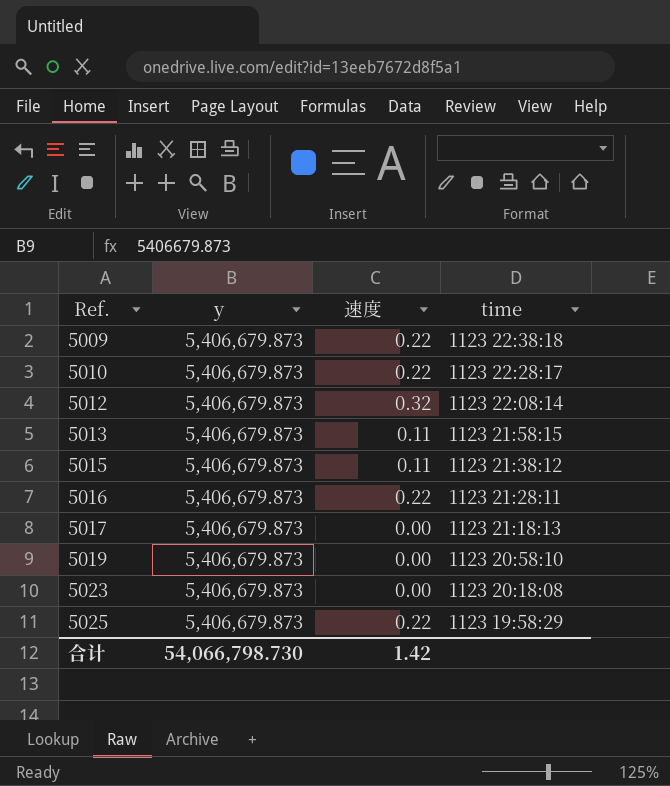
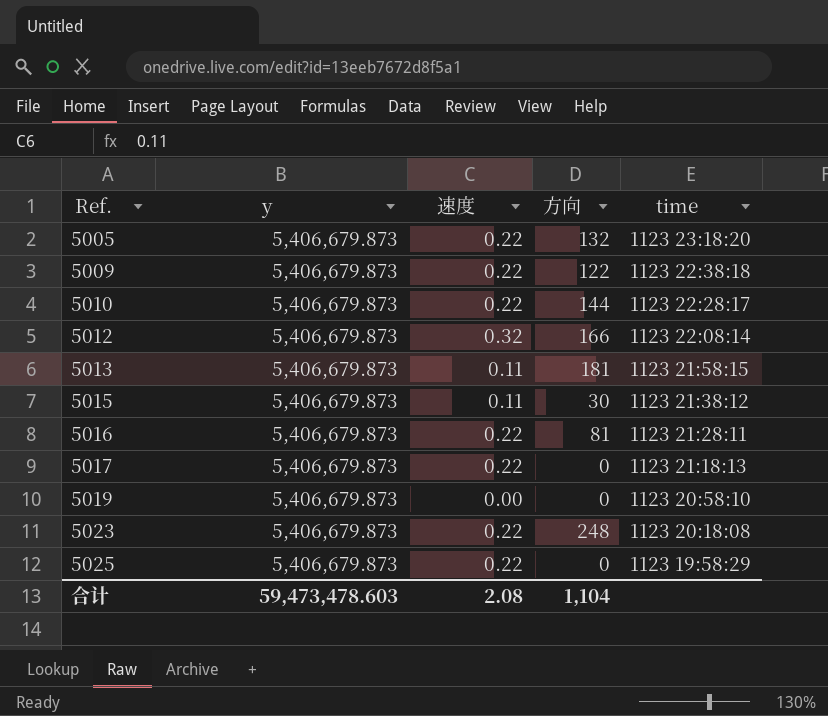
column 方向 | position: none -> 4
row 5005: none -> 5,406,679.873 | 0.22 | 132 | 1123 23:18:20
5017 | 速度: 0.00 -> 0.22
5023 | 速度: 0.00 -> 0.22
合计 | y: 54,066,798.730 -> 59,473,478.603
合计 | 速度: 1.42 -> 2.08

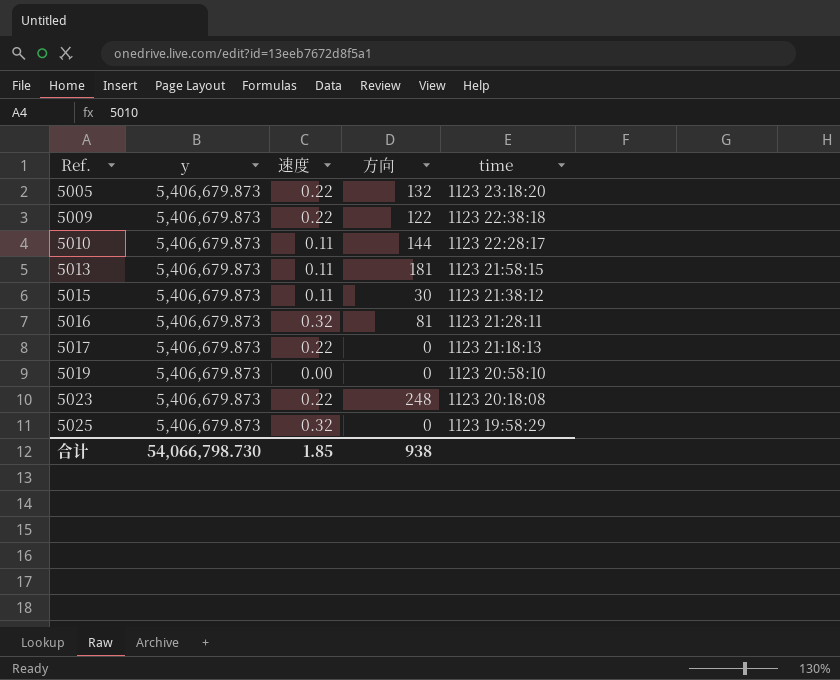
row 5012: 5,406,679.873 | 0.32 | 166 | 1123 22:08:14 -> none
5010 | 速度: 0.22 -> 0.11
5016 | 速度: 0.22 -> 0.32
5025 | 速度: 0.22 -> 0.32
合计 | y: 59,473,478.603 -> 54,066,798.730
合计 | 速度: 2.08 -> 1.85
合计 | 方向: 1,104 -> 938

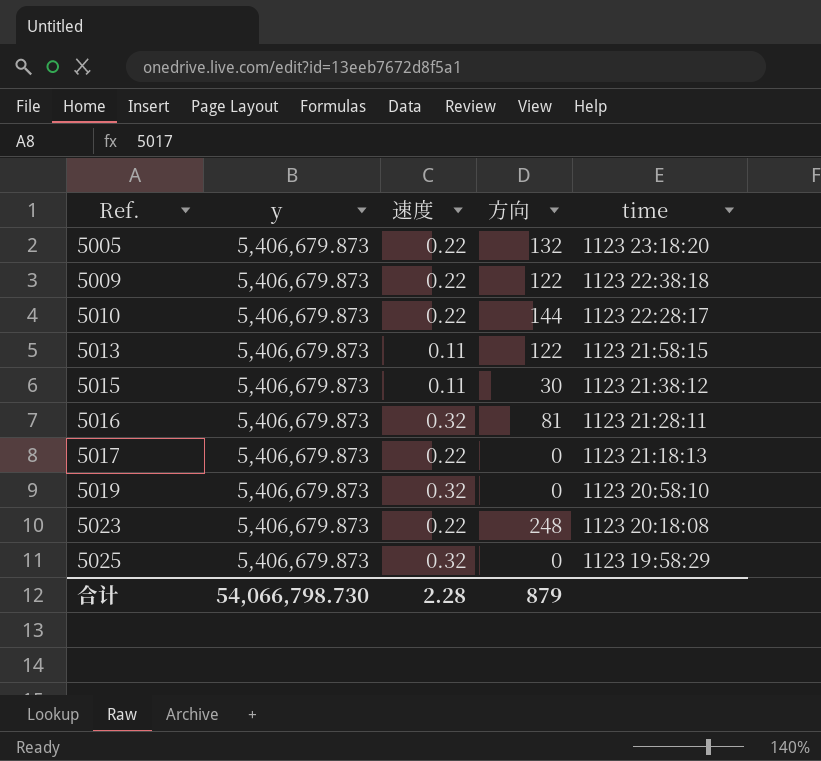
5010 | 速度: 0.11 -> 0.22
5013 | 方向: 181 -> 122
5019 | 速度: 0.00 -> 0.32
合计 | 速度: 1.85 -> 2.28
合计 | 方向: 938 -> 879

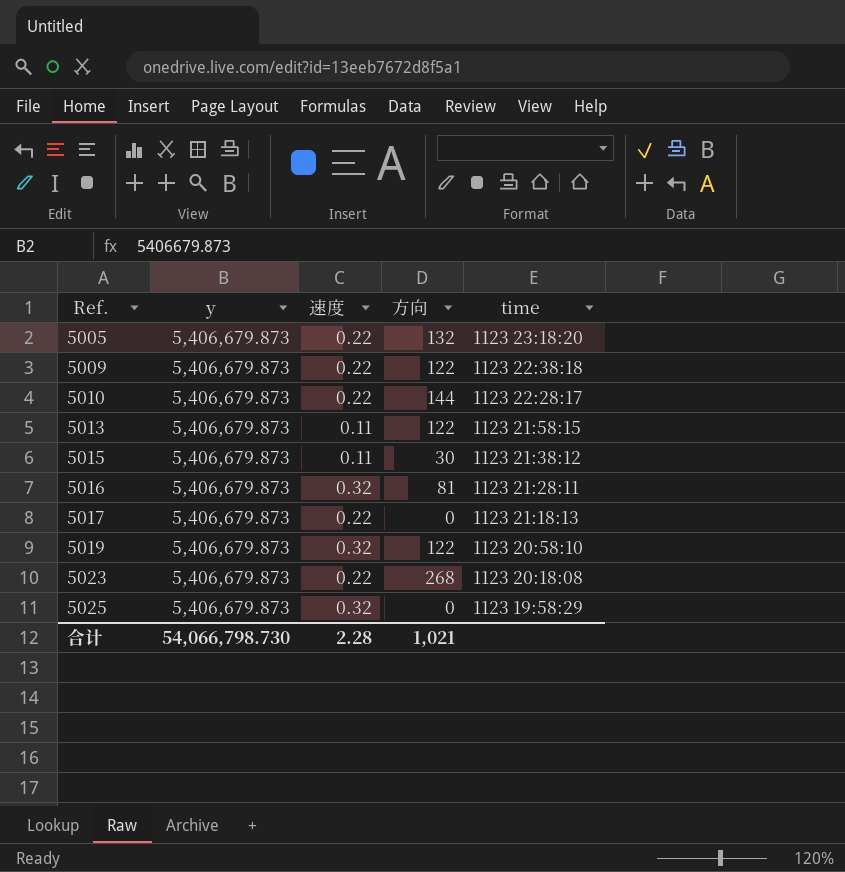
5019 | 方向: 0 -> 122
5023 | 方向: 248 -> 268
合计 | 方向: 879 -> 1,021

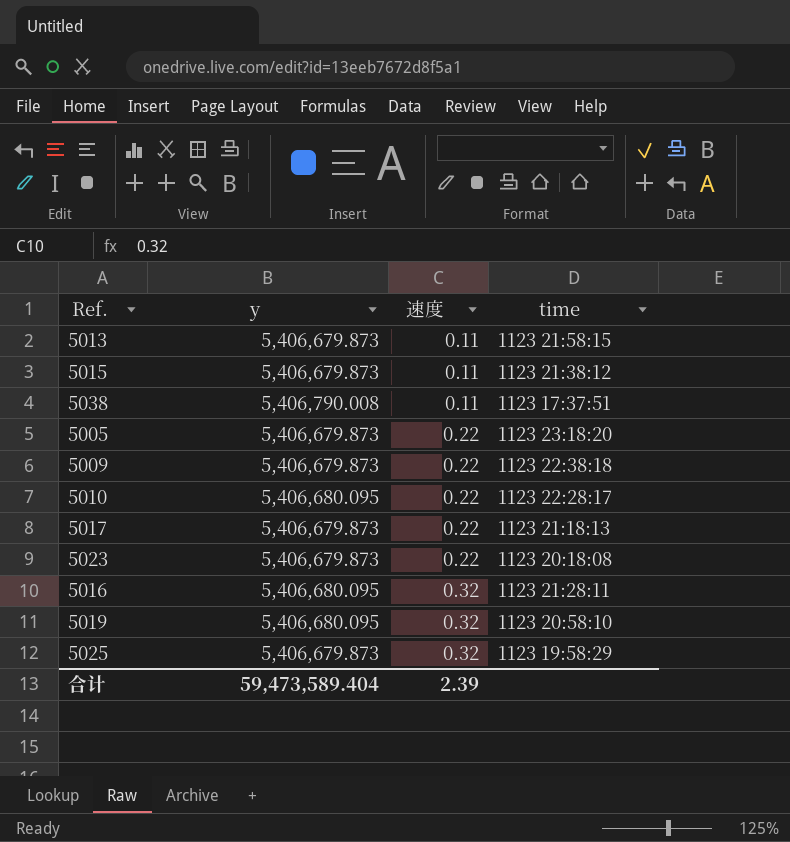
row order: Ref. ascending -> 速度 ascending
column 方向 | position: 4 -> none
row 5038: none -> 5,406,790.008 | 0.11 | 1123 17:37:51
5010 | y: 5,406,679.873 -> 5,406,680.095
5016 | y: 5,406,679.873 -> 5,406,680.095
5019 | y: 5,406,679.873 -> 5,406,680.095
合计 | y: 54,066,798.730 -> 59,473,589.404
合计 | 速度: 2.28 -> 2.39

